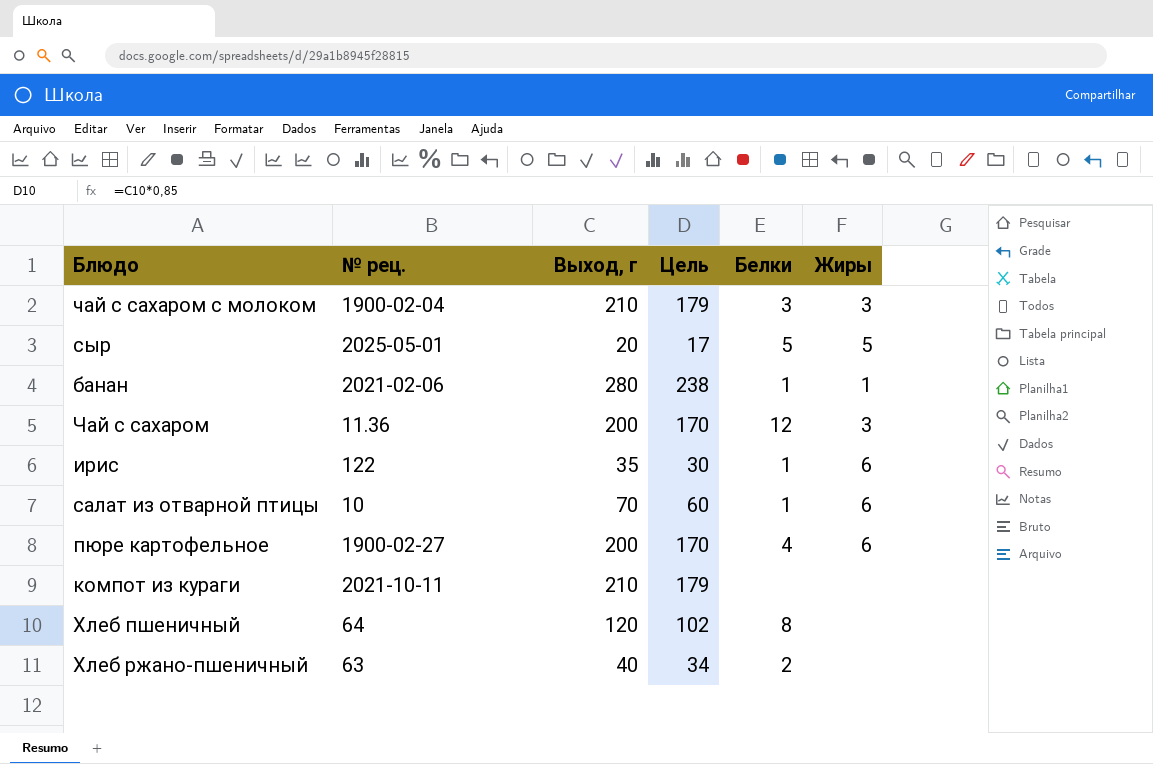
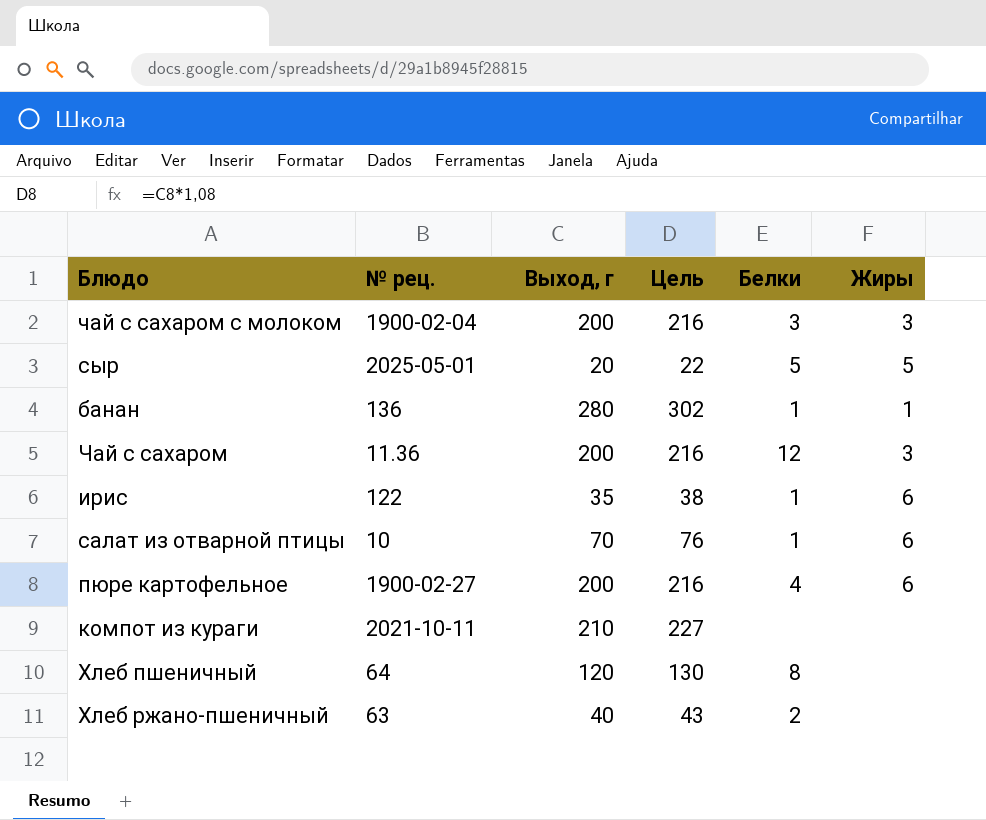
column Цель | formula: [Выход, г] * 0,85 -> [Выход, г] * 1,08
чай с сахаром с молоком | Выход, г: 210 -> 200
банан | № рец.: 2021-02-06 -> 136

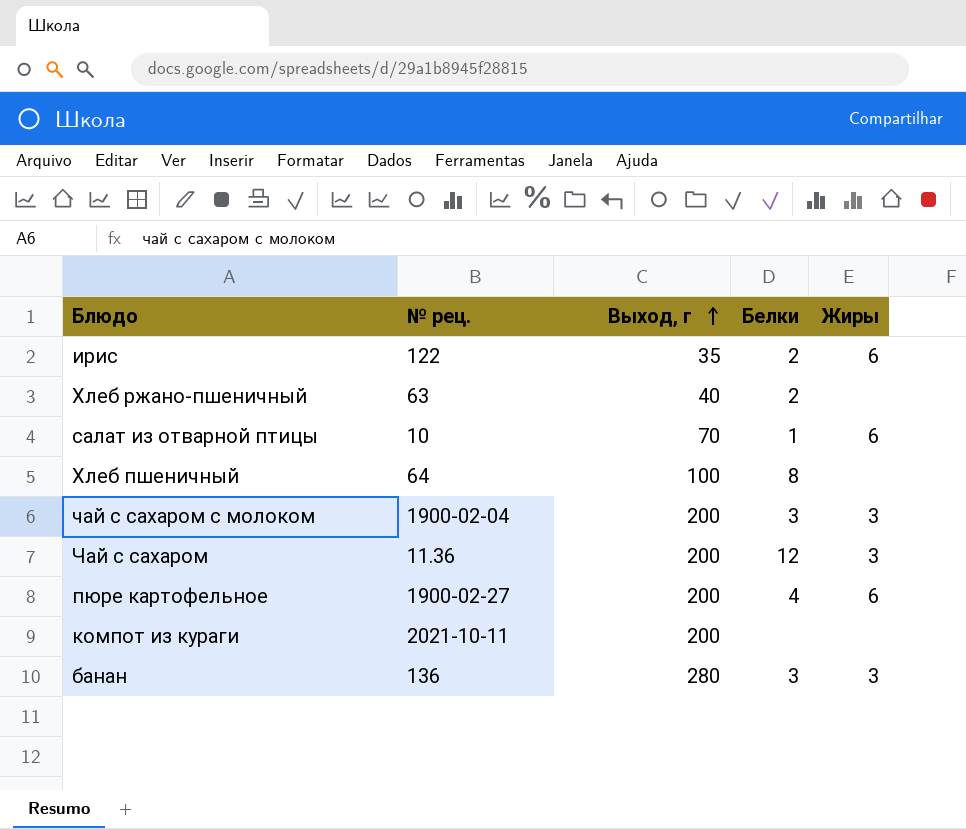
row order: none -> Выход, г ascending
column Цель | formula: [Выход, г] * 1,08 -> none
row сыр: 2025-05-01 | 20 | 22 | 5 | 5 -> none
ирис | Белки: 1 -> 2
Хлеб пшеничный | Выход, г: 120 -> 100
компот из кураги | Выход, г: 210 -> 200
банан | Белки: 1 -> 3
банан | Жиры: 1 -> 3

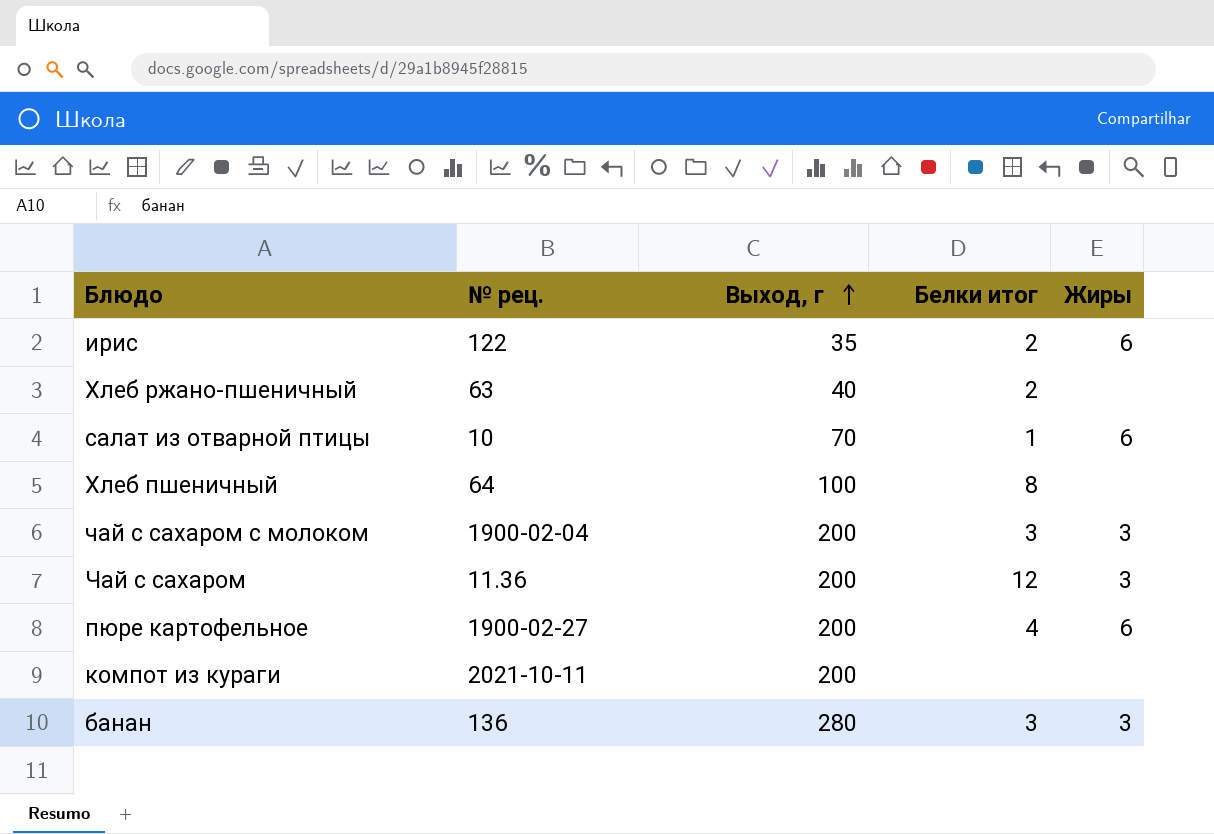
column name: Белки -> Белки итог

